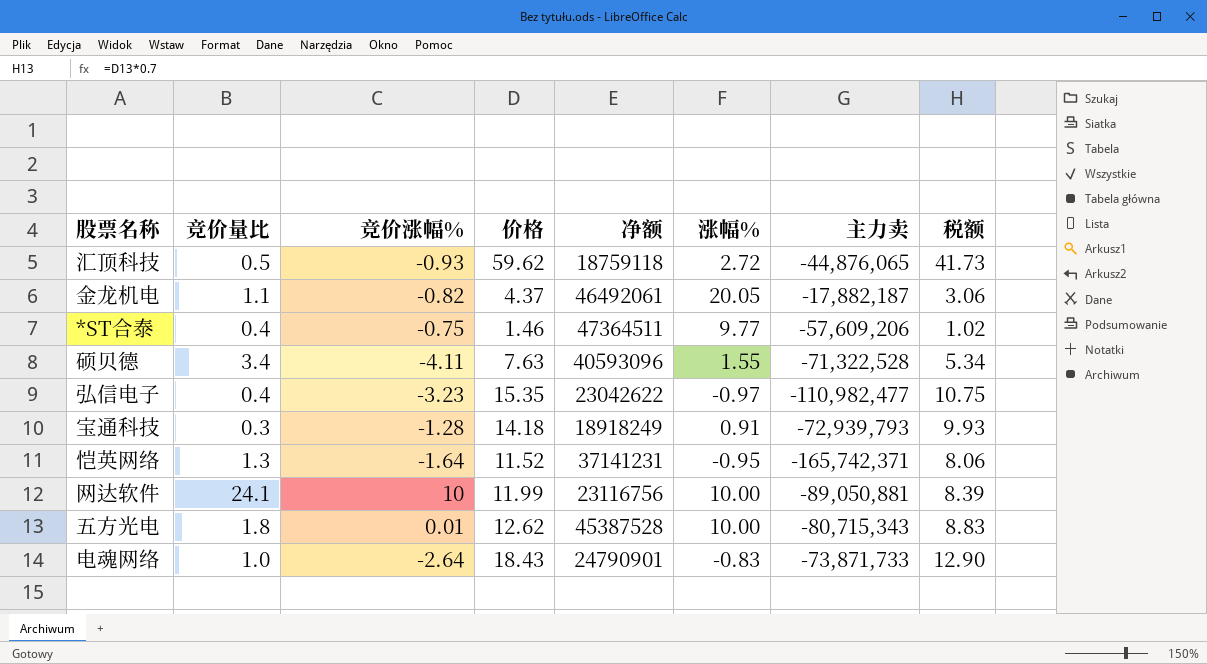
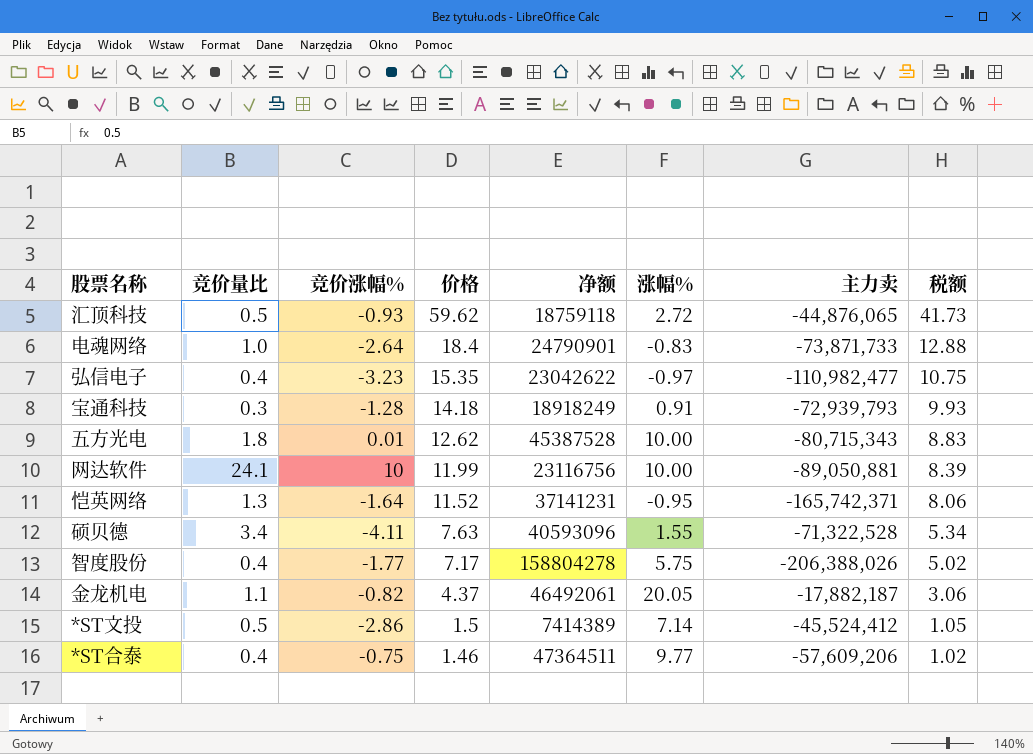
row order: none -> 价格 descending
电魂网络 | 价格: 18.43 -> 18.4
电魂网络 | 税额: 12.90 -> 12.88
row 智度股份: none -> 0.4 | -1.77 | 7.17 | 158804278 | 5.75 | -206,388,026 | 5.02
row *ST文投: none -> 0.5 | -2.86 | 1.5 | 7414389 | 7.14 | -45,524,412 | 1.05

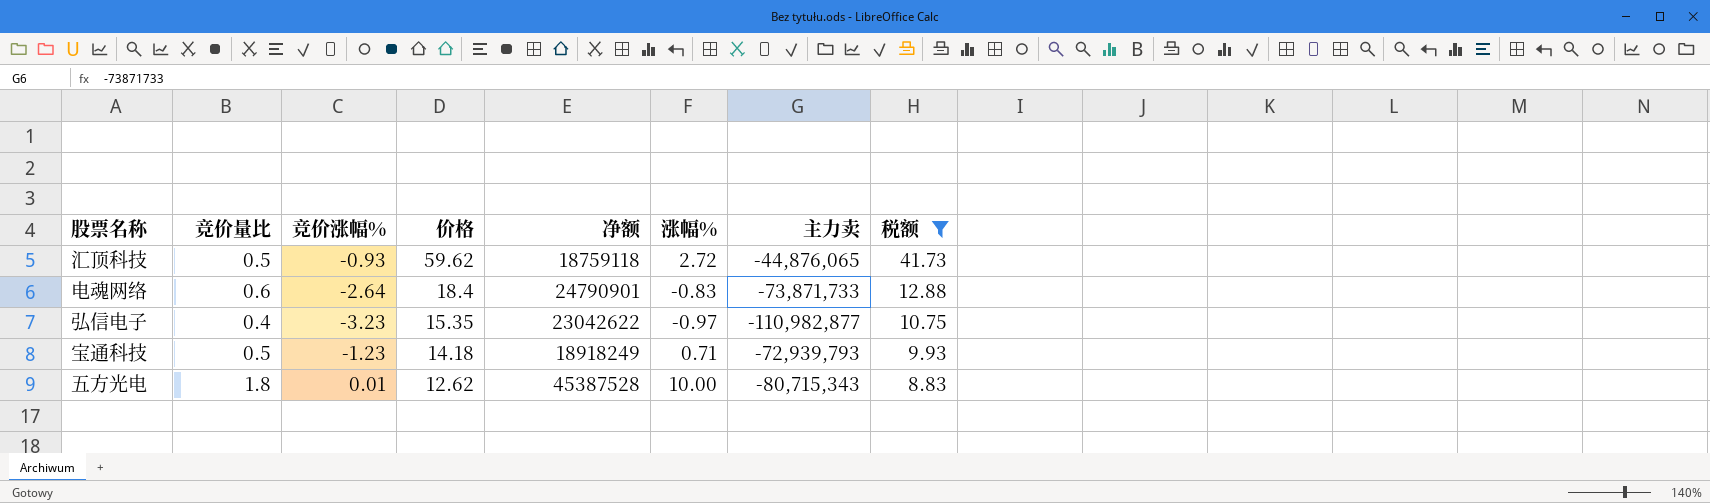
filter: none -> 税额 >= 8.83
电魂网络 | 竞价量比: 1.0 -> 0.6
弘信电子 | 主力卖: -110,982,477 -> -110,982,877
宝通科技 | 竞价量比: 0.3 -> 0.5
宝通科技 | 竞价涨幅%: -1.28 -> -1.23
宝通科技 | 涨幅%: 0.91 -> 0.71

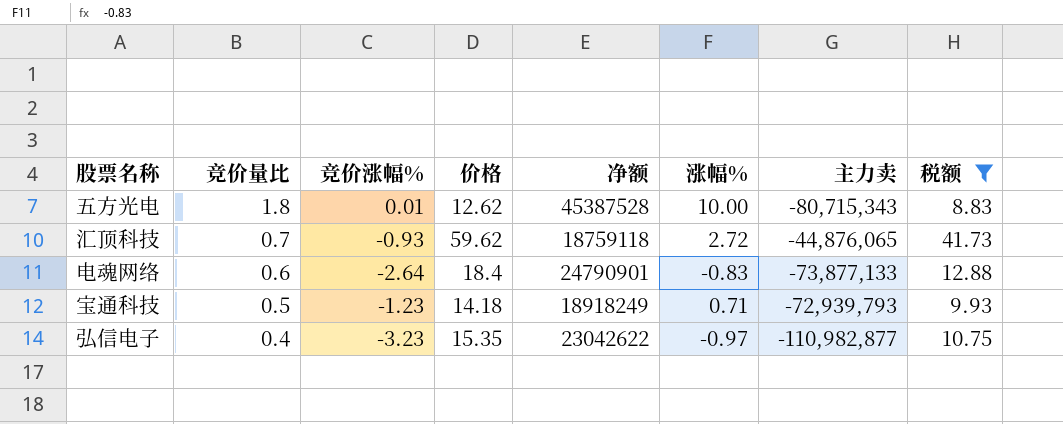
row order: 价格 descending -> 竞价量比 descending
汇顶科技 | 竞价量比: 0.5 -> 0.7
电魂网络 | 主力卖: -73,871,733 -> -73,877,133

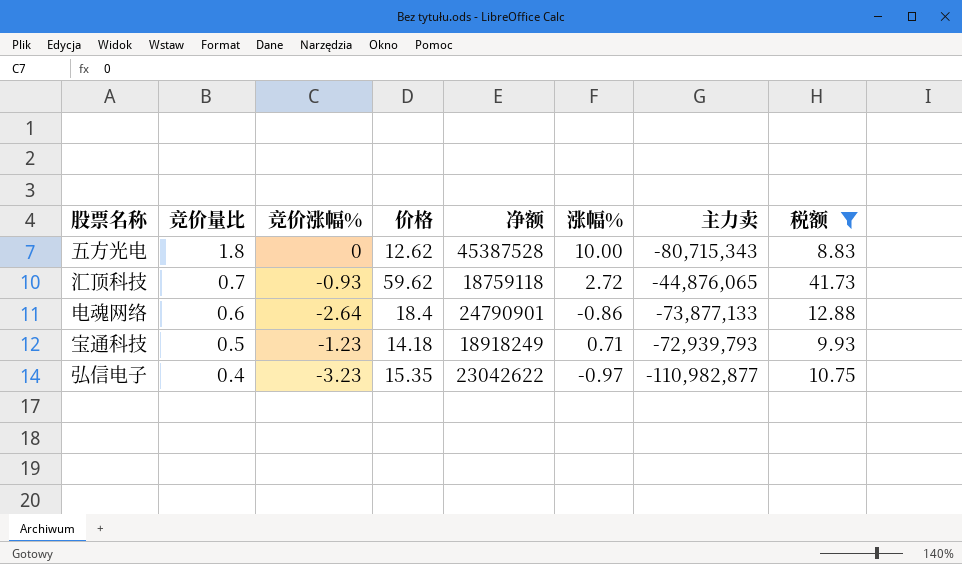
五方光电 | 竞价涨幅%: 0.01 -> 0
电魂网络 | 涨幅%: -0.83 -> -0.86

